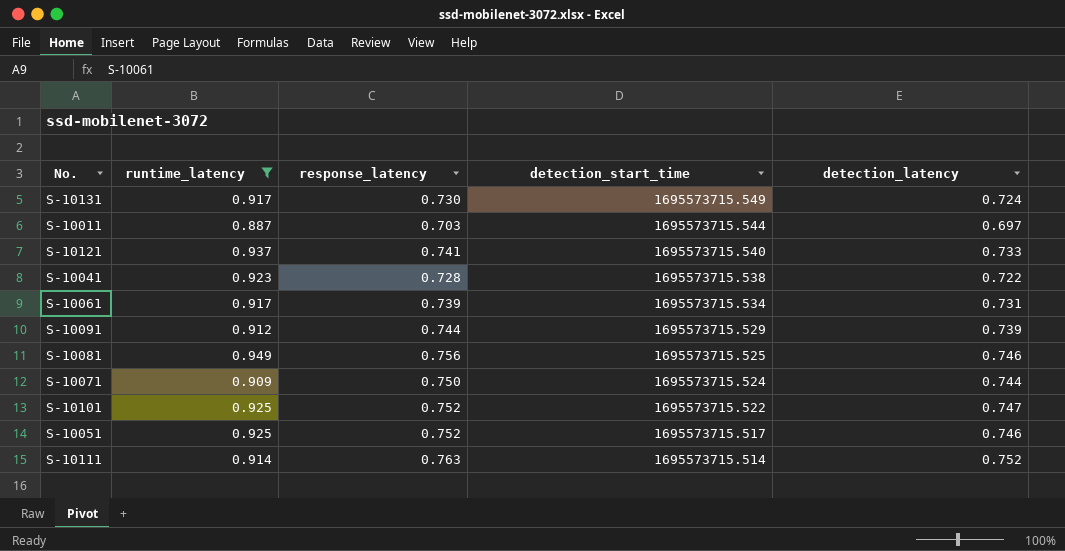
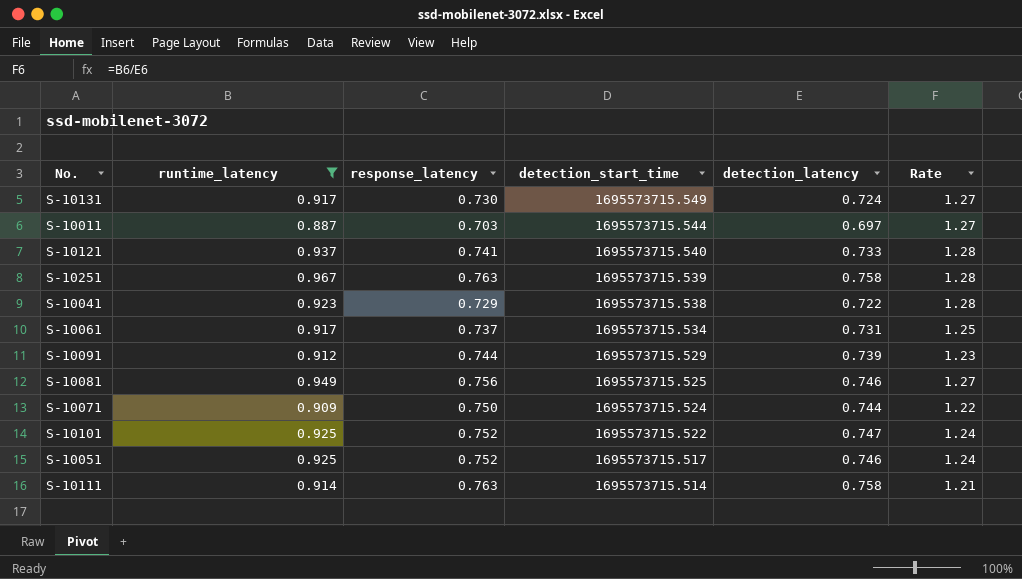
column Rate | formula: none -> [runtime_latency] / [detection_latency]
row S-10251: none -> 0.967 | 0.763 | 1695573715.539 | 0.758 | 1.28
S-10041 | response_latency: 0.728 -> 0.729
S-10061 | response_latency: 0.739 -> 0.737
S-10111 | detection_latency: 0.752 -> 0.758

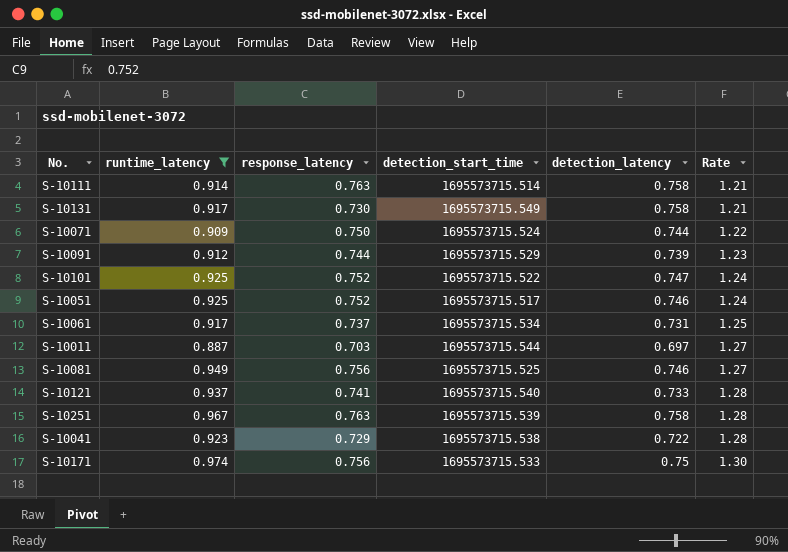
row order: detection_start_time descending -> Rate ascending
S-10131 | detection_latency: 0.724 -> 0.758
S-10131 | Rate: 1.27 -> 1.21
row S-10171: none -> 0.974 | 0.756 | 1695573715.533 | 0.75 | 1.30

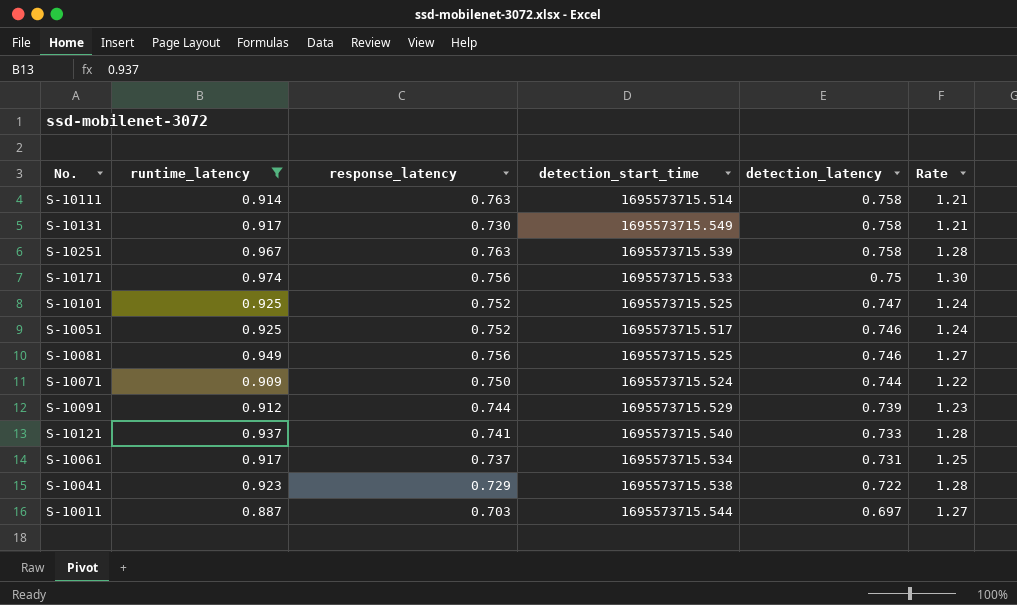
row order: Rate ascending -> detection_latency descending
S-10101 | detection_start_time: 1695573715.522 -> 1695573715.525

